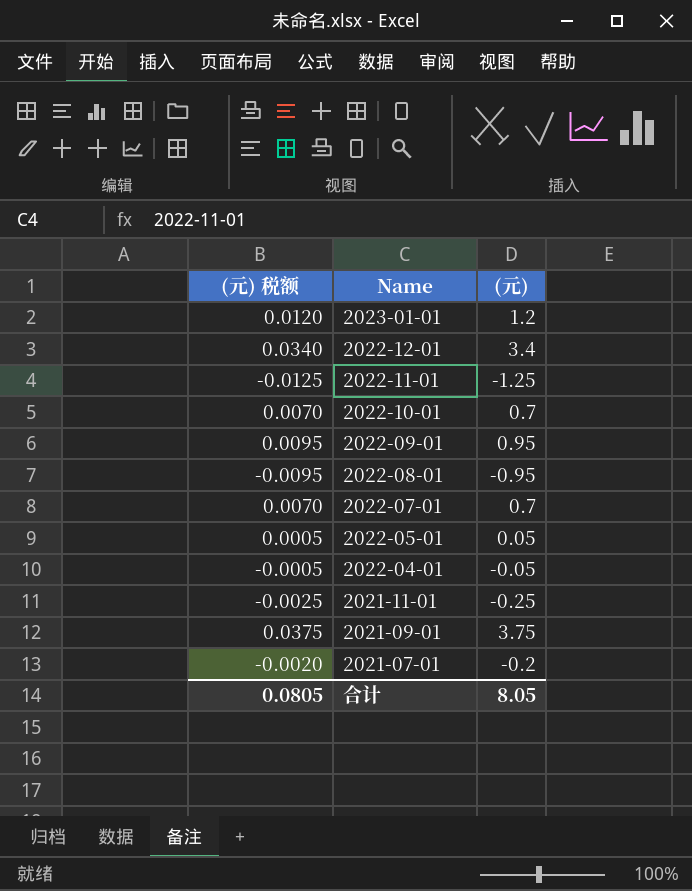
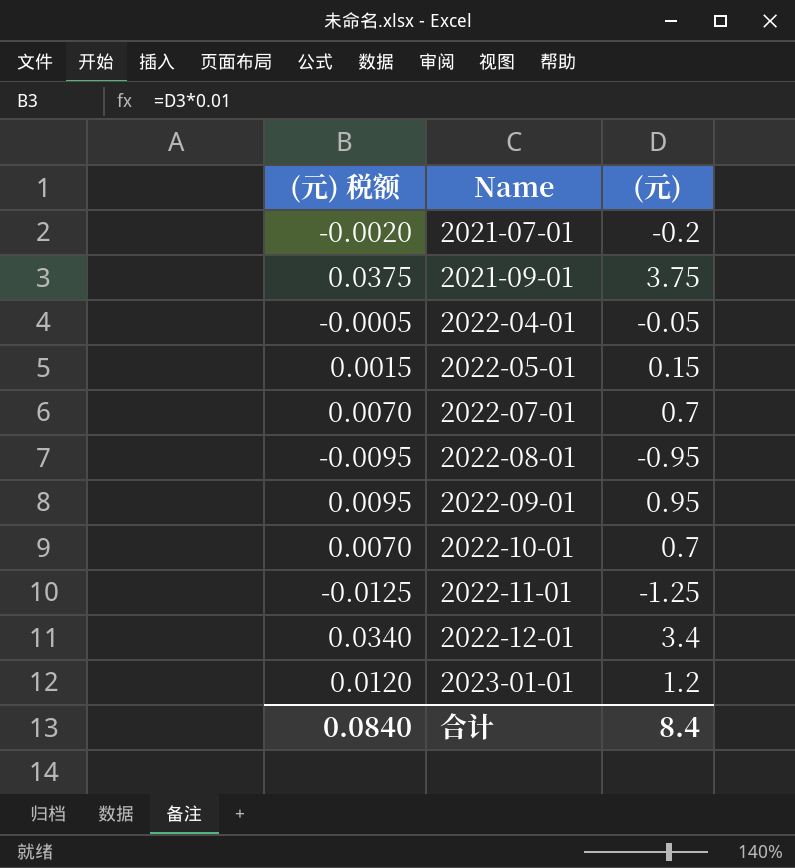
row order: Name descending -> Name ascending
row 2021-11-01: -0.0025 | -0.25 -> none
2022-05-01 | (元) 税额: 0.0005 -> 0.0015
2022-05-01 | (元): 0.05 -> 0.15
合计 | (元) 税额: 0.0805 -> 0.0840
合计 | (元): 8.05 -> 8.4

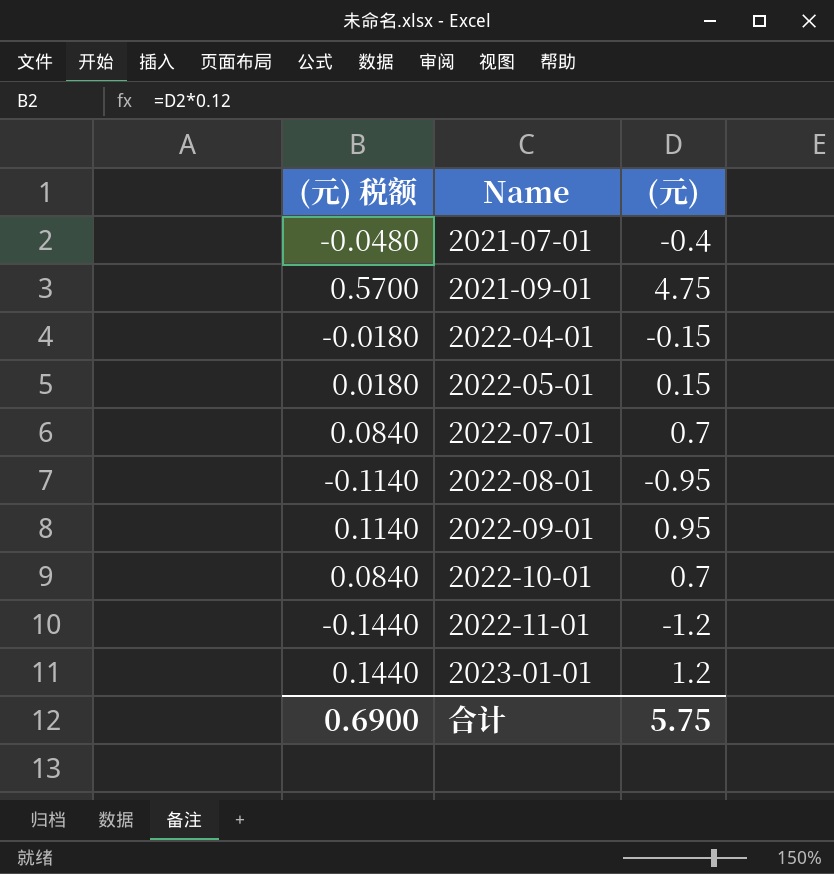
column (元) 税额 | formula: [(元)] * 0.01 -> [(元)] * 0.12
row 2022-12-01: 0.0340 | 3.4 -> none
2021-07-01 | (元): -0.2 -> -0.4
2021-09-01 | (元): 3.75 -> 4.75
2022-04-01 | (元): -0.05 -> -0.15
2022-11-01 | (元): -1.25 -> -1.2
合计 | (元) 税额: 0.0840 -> 0.6900
合计 | (元): 8.4 -> 5.75

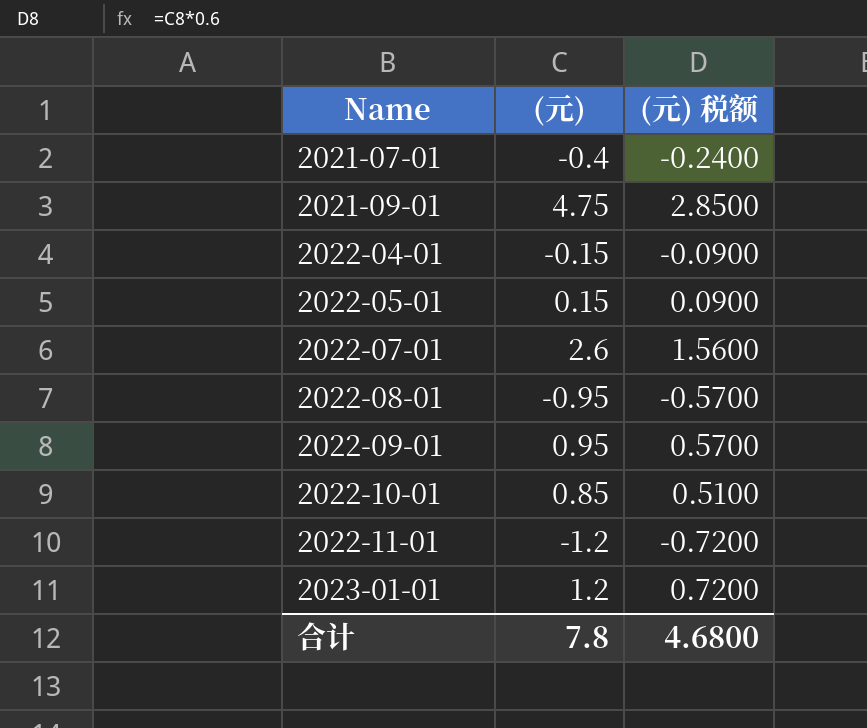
column (元) 税额 | formula: [(元)] * 0.12 -> [(元)] * 0.6
column (元) 税额 | position: 1 -> 3
2022-07-01 | (元): 0.7 -> 2.6
2022-10-01 | (元): 0.7 -> 0.85
合计 | (元): 5.75 -> 7.8
合计 | (元) 税额: 0.6900 -> 4.6800

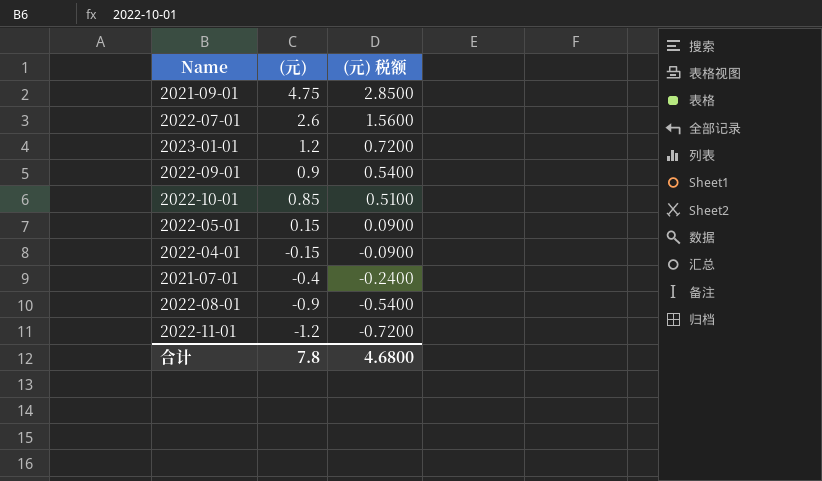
row order: Name ascending -> (元) descending
2022-09-01 | (元): 0.95 -> 0.9
2022-09-01 | (元) 税额: 0.5700 -> 0.5400
2022-08-01 | (元): -0.95 -> -0.9
2022-08-01 | (元) 税额: -0.5700 -> -0.5400

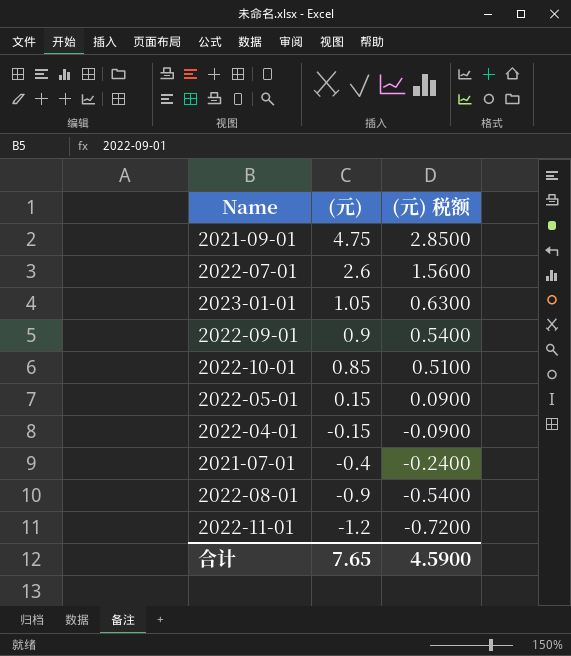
2023-01-01 | (元): 1.2 -> 1.05
2023-01-01 | (元) 税额: 0.7200 -> 0.6300
合计 | (元): 7.8 -> 7.65
合计 | (元) 税额: 4.6800 -> 4.5900

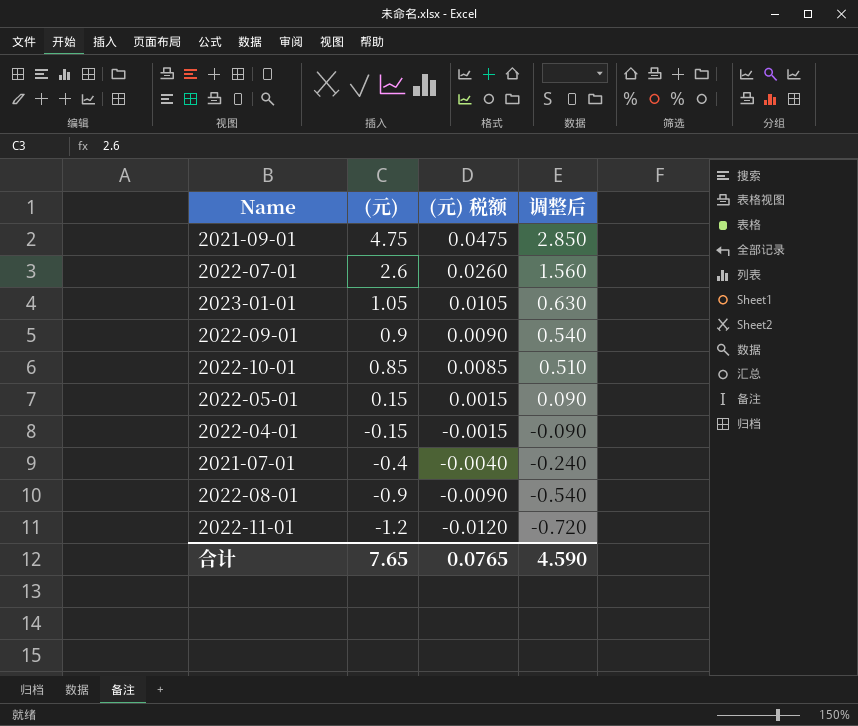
column (元) 税额 | formula: [(元)] * 0.6 -> [(元)] * 0.01
column 调整后 | formula: none -> [(元)] * 0.6
合计 | (元) 税额: 4.5900 -> 0.0765

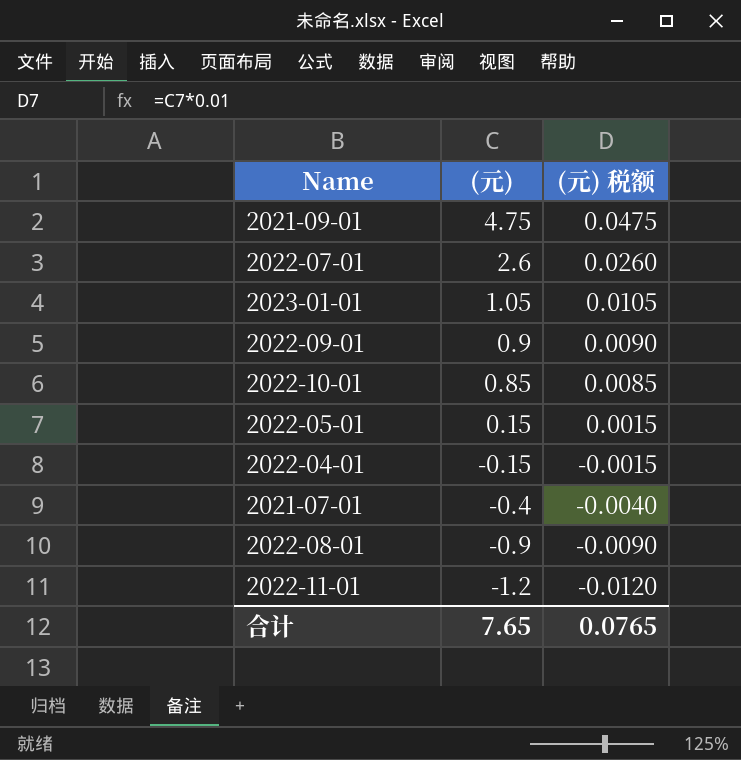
column 调整后 | formula: [(元)] * 0.6 -> none

